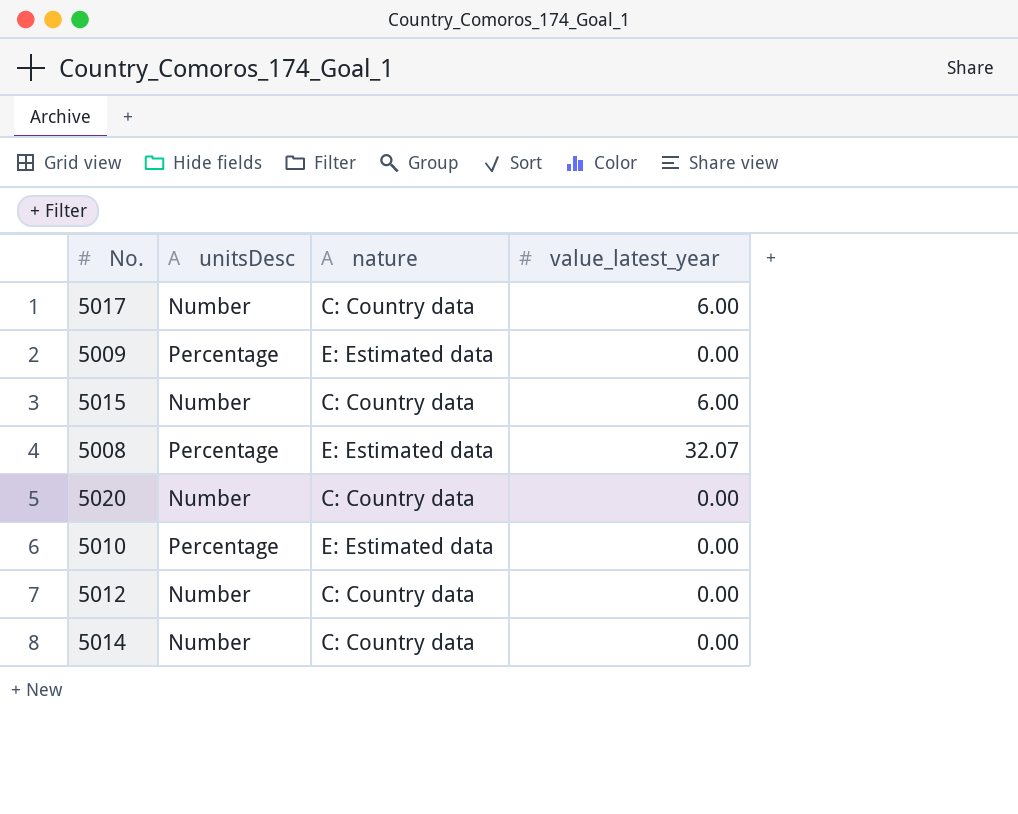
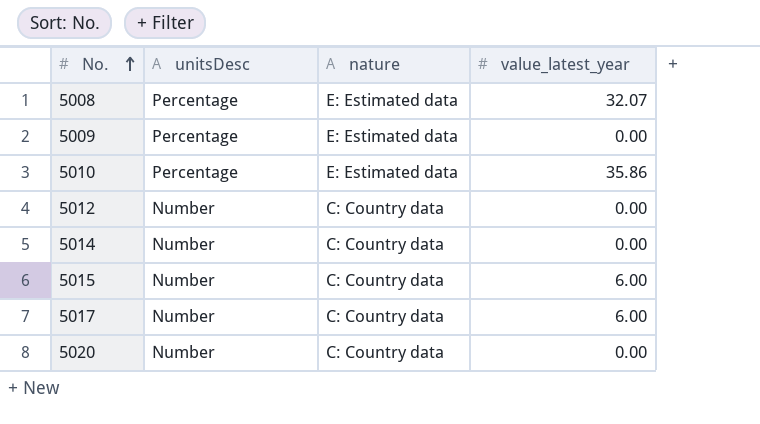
row order: none -> No. ascending
5010 | value_latest_year: 0.00 -> 35.86

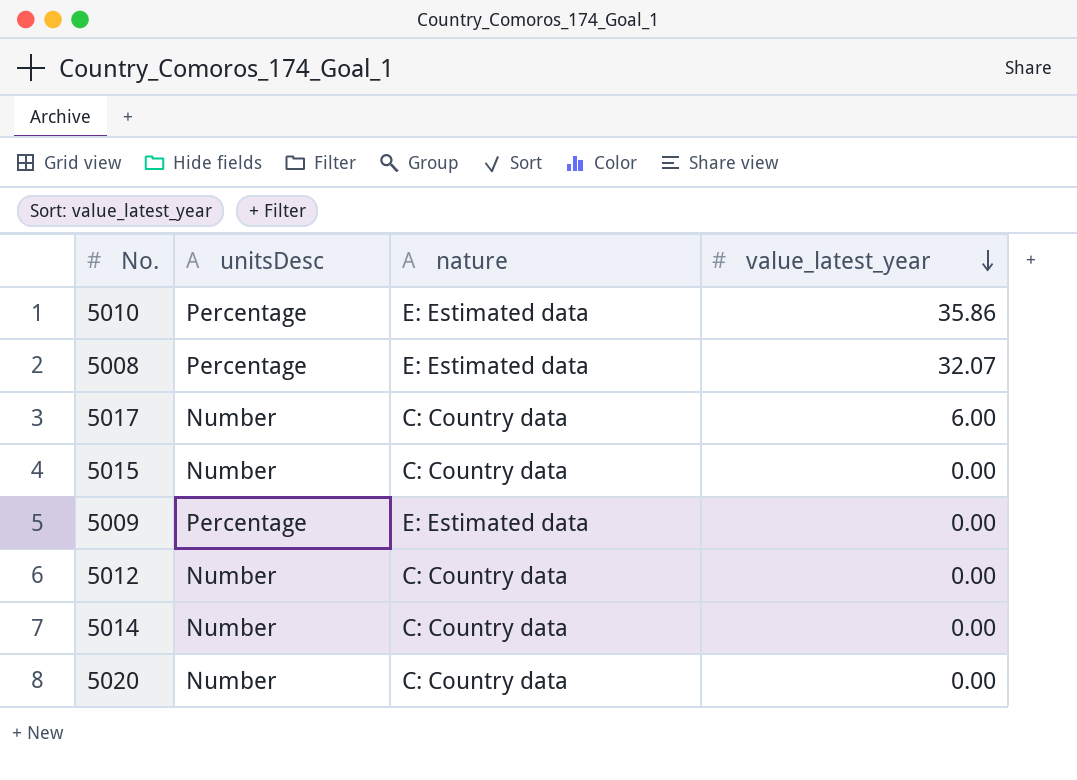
row order: No. ascending -> value_latest_year descending
5015 | value_latest_year: 6.00 -> 0.00

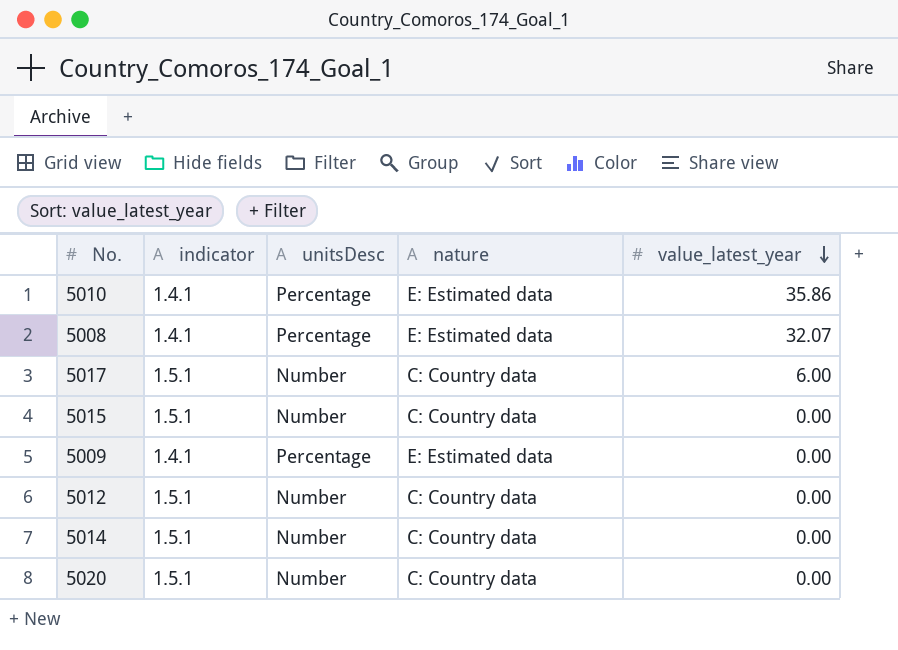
column indicator | position: none -> 2

